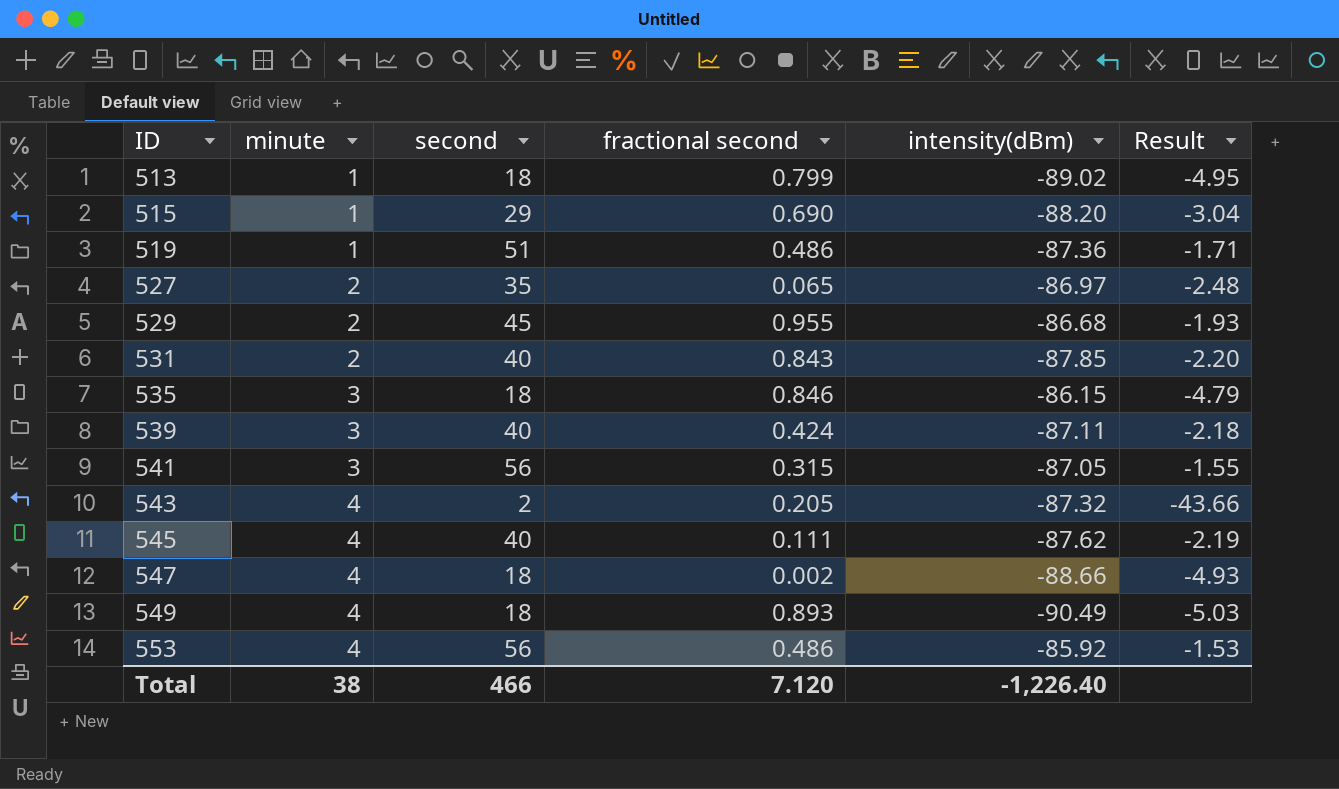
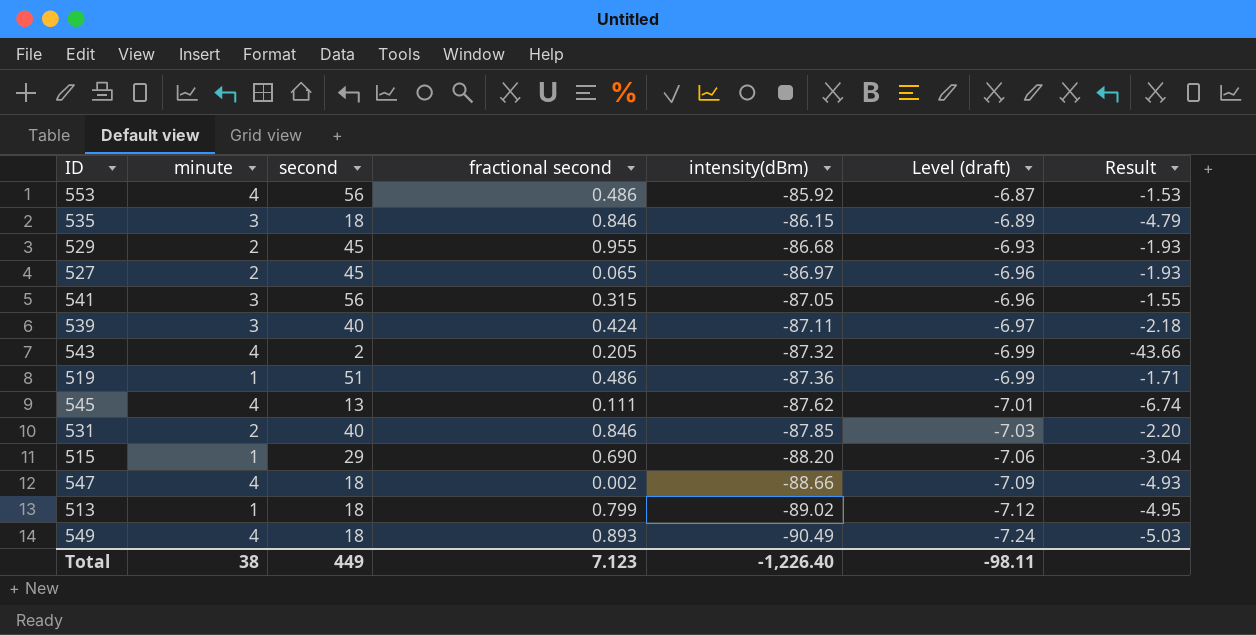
row order: ID ascending -> intensity(dBm) descending
column Level (draft) | formula: none -> [intensity(dBm)] * 0.08
527 | second: 35 -> 45
527 | Result: -2.48 -> -1.93
545 | second: 40 -> 13
545 | Result: -2.19 -> -6.74
531 | fractional second: 0.843 -> 0.846
Total | second: 466 -> 449
Total | fractional second: 7.120 -> 7.123

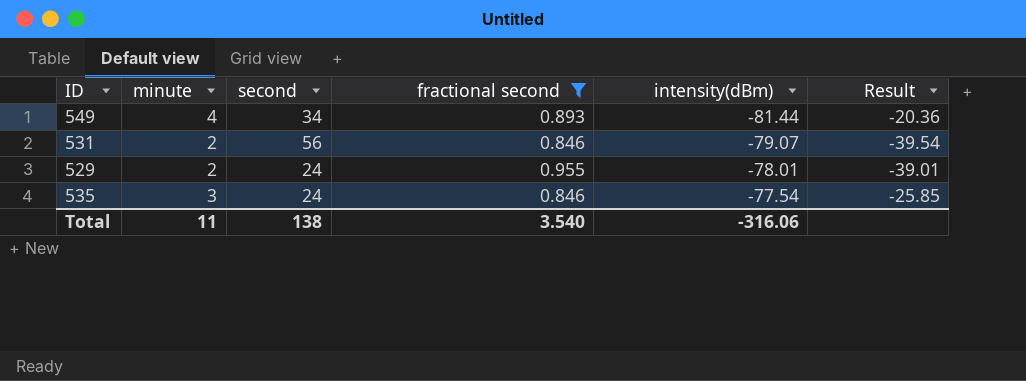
filter: none -> fractional second >= 0.846
row order: intensity(dBm) descending -> intensity(dBm) ascending
column Level (draft) | formula: [intensity(dBm)] * 0.08 -> none
column Result | formula: [intensity(dBm)] / [second] -> [intensity(dBm)] / [minute]
549 | second: 18 -> 34
549 | intensity(dBm): -90.49 -> -81.44
531 | second: 40 -> 56
531 | intensity(dBm): -87.85 -> -79.07
529 | second: 45 -> 24
529 | intensity(dBm): -86.68 -> -78.01
535 | second: 18 -> 24
535 | intensity(dBm): -86.15 -> -77.54
Total | minute: 38 -> 11
Total | second: 449 -> 138
Total | fractional second: 7.123 -> 3.540
Total | intensity(dBm): -1,226.40 -> -316.06

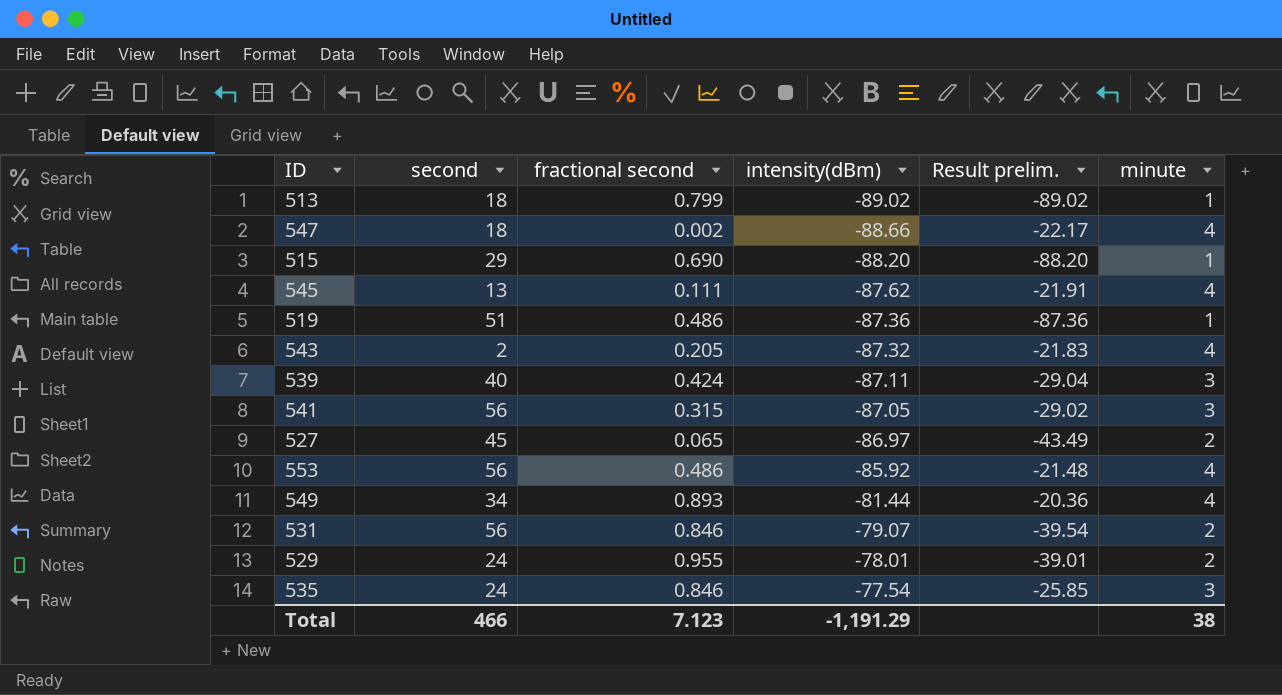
filter: fractional second >= 0.846 -> none
column name: Result -> Result prelim.
column minute | position: 2 -> 6
Total | second: 138 -> 466
Total | fractional second: 3.540 -> 7.123
Total | intensity(dBm): -316.06 -> -1,191.29
Total | minute: 11 -> 38

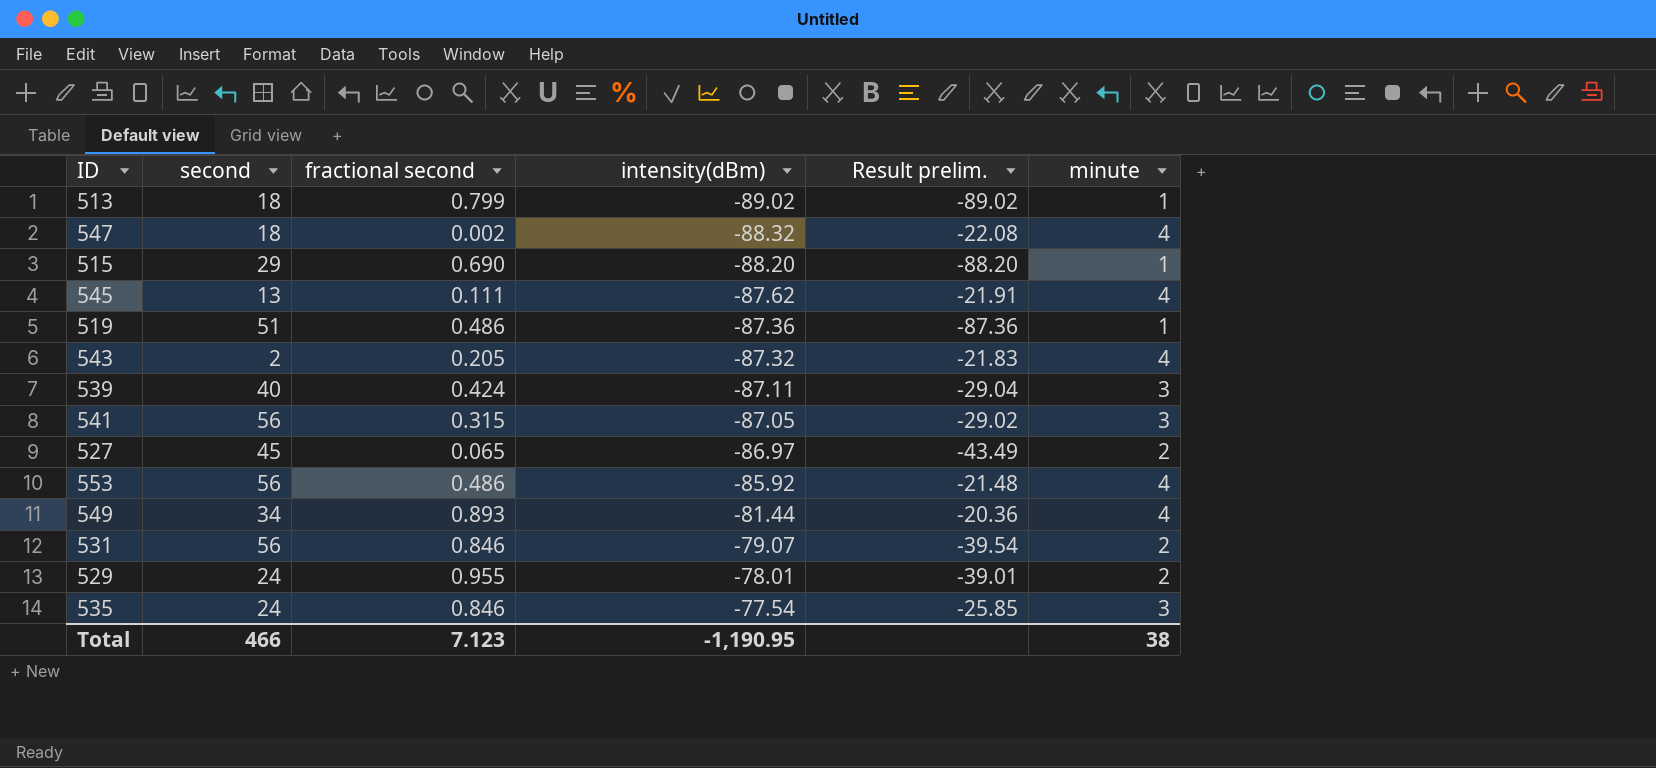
547 | intensity(dBm): -88.66 -> -88.32
547 | Result prelim.: -22.17 -> -22.08
Total | intensity(dBm): -1,191.29 -> -1,190.95

